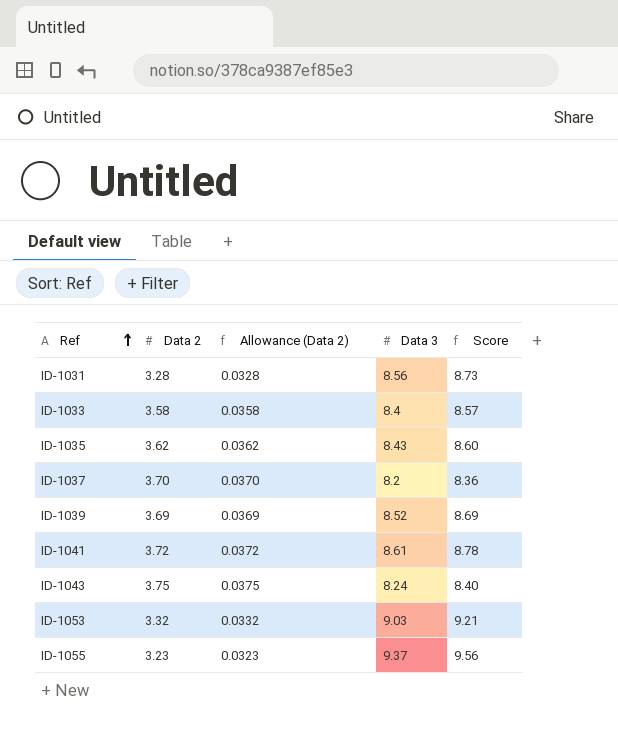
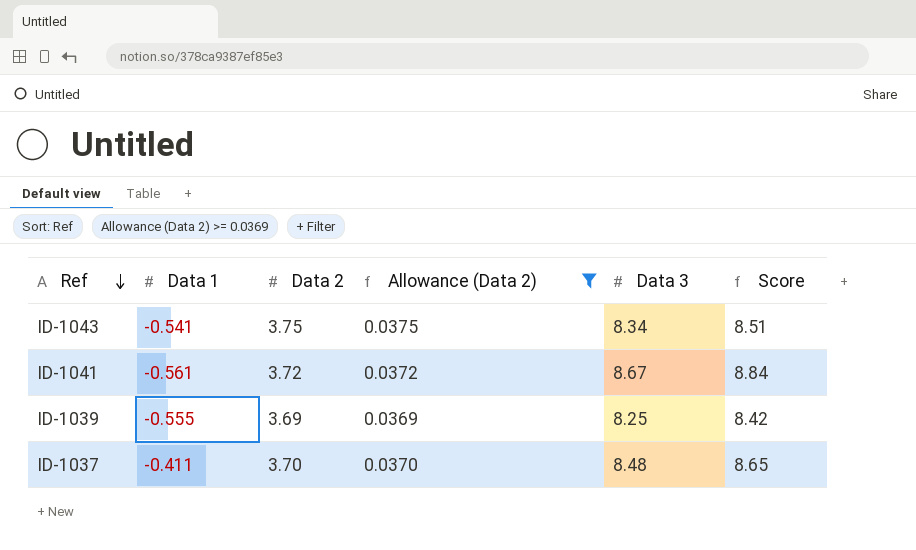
filter: none -> Allowance (Data 2) >= 0.0369
row order: Ref ascending -> Ref descending
column Data 1 | position: none -> 2
ID-1043 | Data 3: 8.24 -> 8.34
ID-1043 | Score: 8.40 -> 8.51
ID-1041 | Data 3: 8.61 -> 8.67
ID-1041 | Score: 8.78 -> 8.84
ID-1039 | Data 3: 8.52 -> 8.25
ID-1039 | Score: 8.69 -> 8.42
ID-1037 | Data 3: 8.2 -> 8.48
ID-1037 | Score: 8.36 -> 8.65

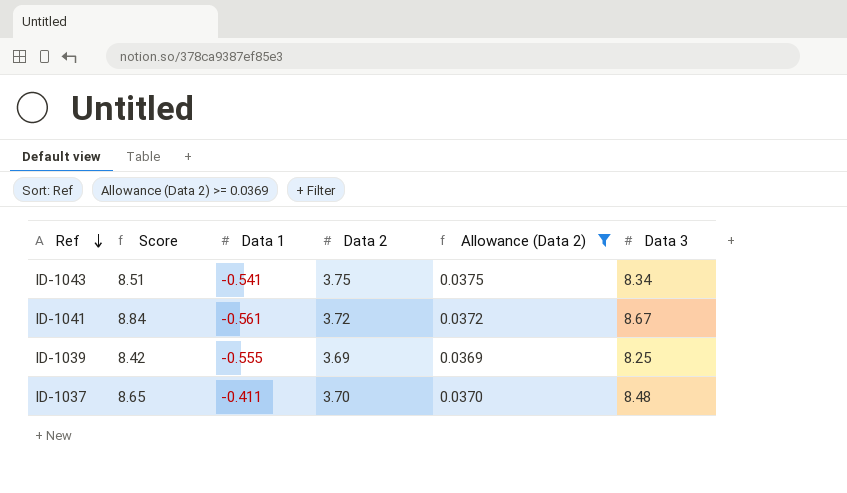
column Score | position: 6 -> 2

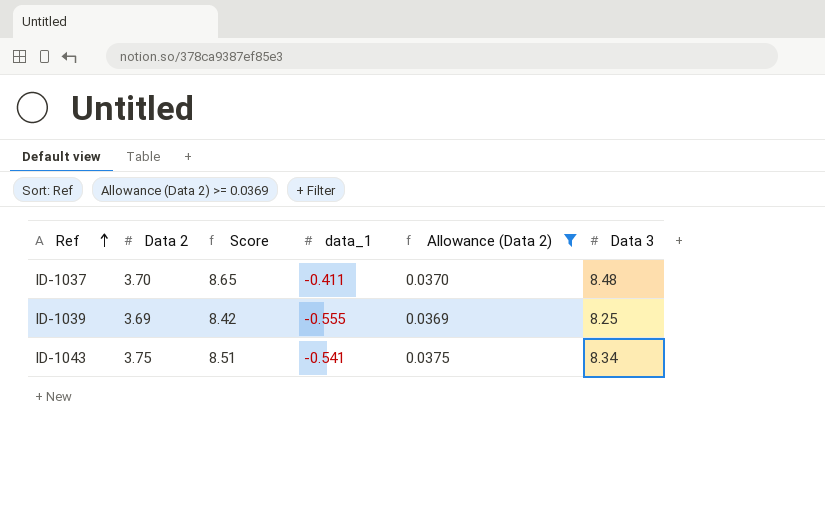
row order: Ref descending -> Ref ascending
column Data 2 | position: 4 -> 2
column name: Data 1 -> data_1
row ID-1041: 8.84 | -0.561 | 3.72 | 0.0372 | 8.67 -> none

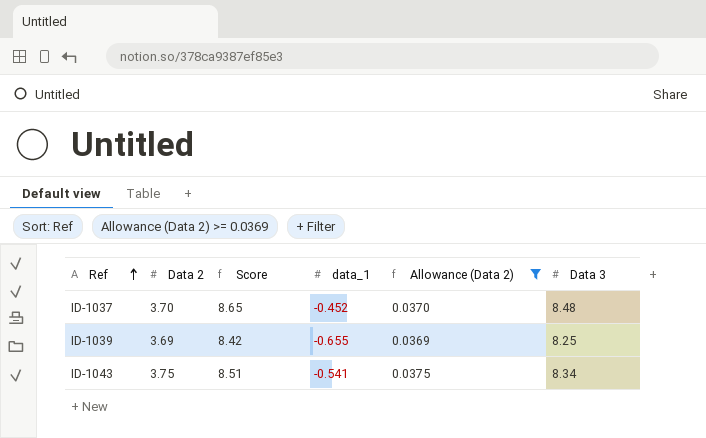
ID-1037 | data_1: -0.411 -> -0.452
ID-1039 | data_1: -0.555 -> -0.655

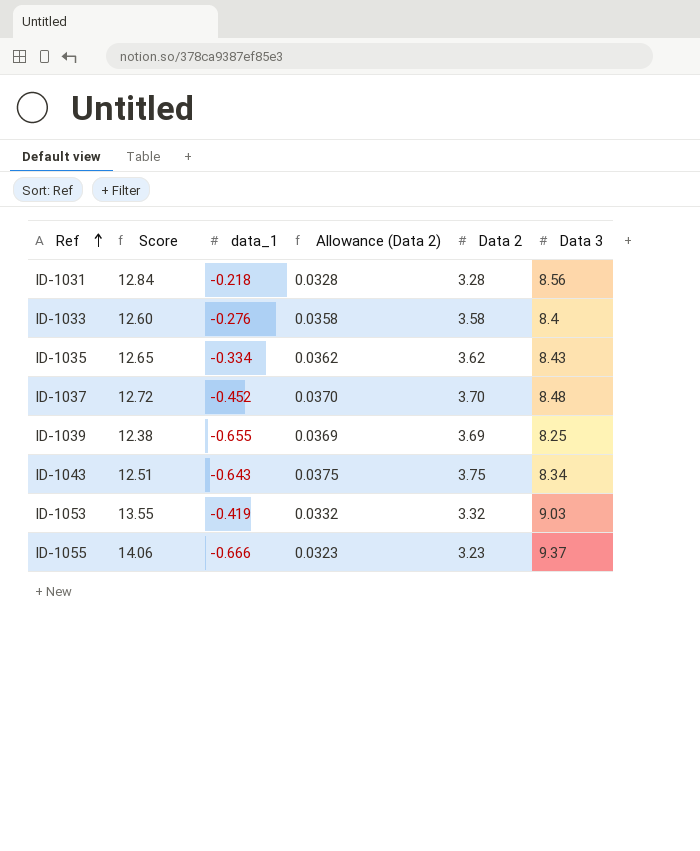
filter: Allowance (Data 2) >= 0.0369 -> none
column Score | formula: [Data 3] * 1.02 -> [Data 3] * 1.5
column Data 2 | position: 2 -> 5
ID-1043 | data_1: -0.541 -> -0.643

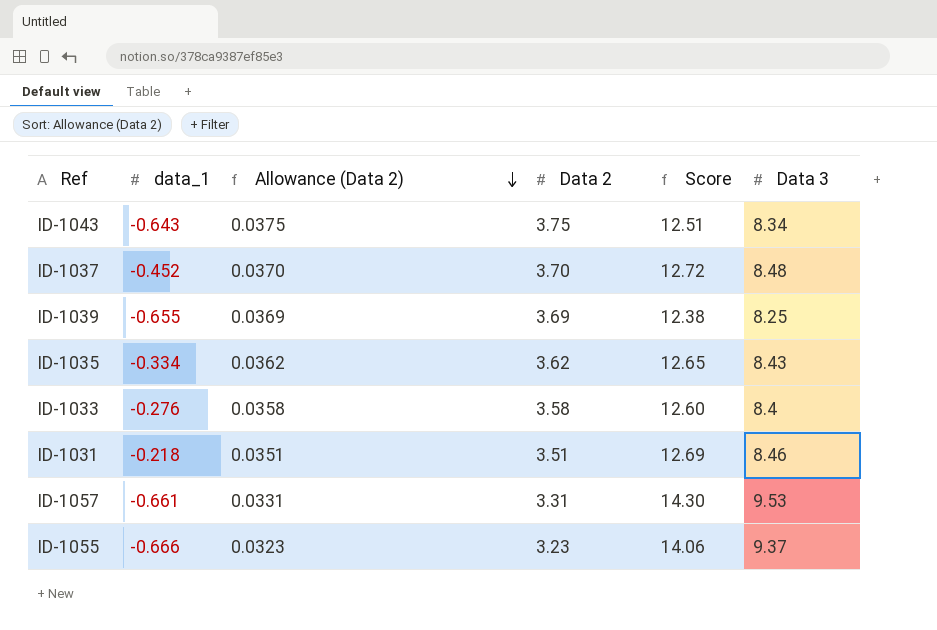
row order: Ref ascending -> Allowance (Data 2) descending
column Score | position: 2 -> 5
row ID-1053: 13.55 | -0.419 | 0.0332 | 3.32 | 9.03 -> none
ID-1031 | Allowance (Data 2): 0.0328 -> 0.0351
ID-1031 | Data 2: 3.28 -> 3.51
ID-1031 | Score: 12.84 -> 12.69
ID-1031 | Data 3: 8.56 -> 8.46
row ID-1057: none -> -0.661 | 0.0331 | 3.31 | 14.30 | 9.53

